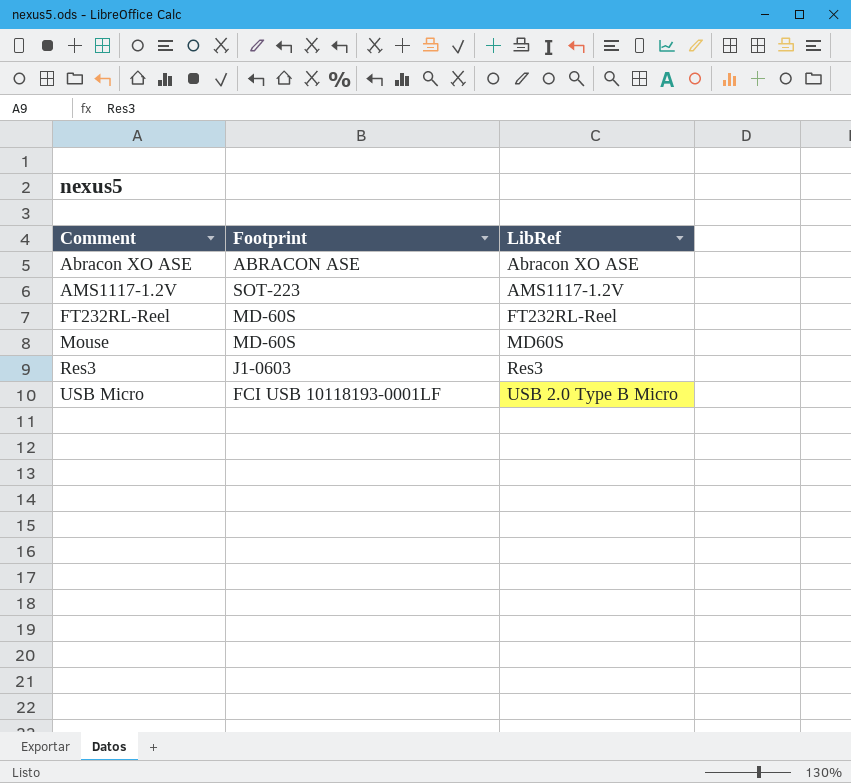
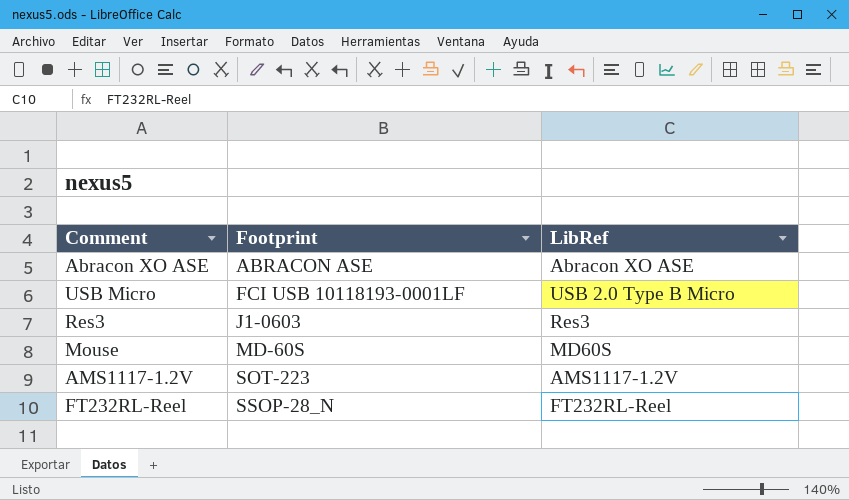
row order: Comment ascending -> Footprint ascending
FT232RL-Reel | Footprint: MD-60S -> SSOP-28_N

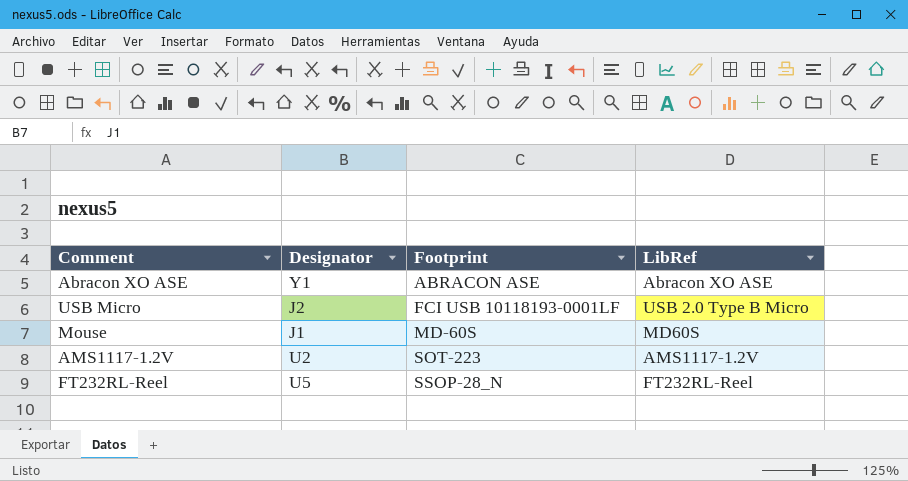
column Designator | position: none -> 2
row Res3: J1-0603 | Res3 -> none

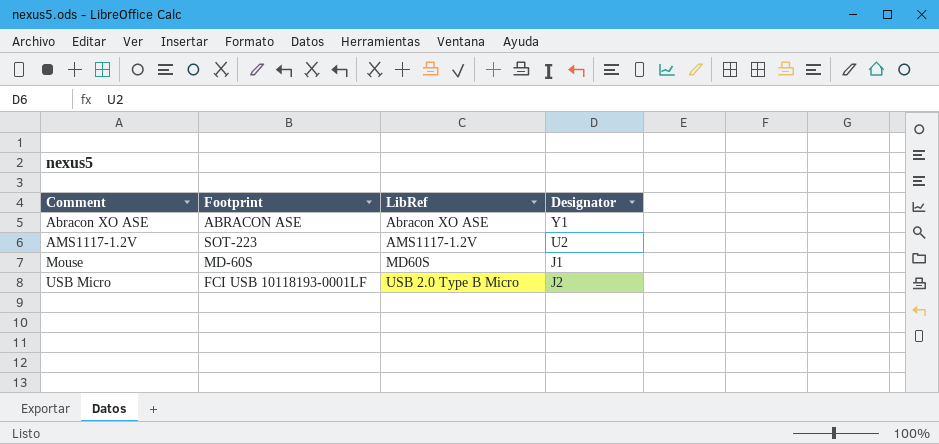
row order: Footprint ascending -> Comment ascending
column Designator | position: 2 -> 4
row FT232RL-Reel: U5 | SSOP-28_N | FT232RL-Reel -> none

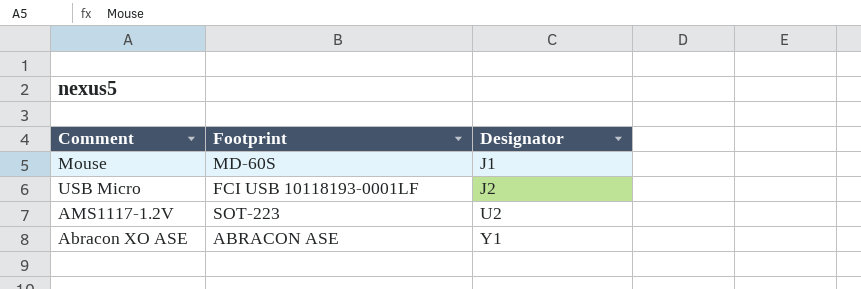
row order: Comment ascending -> Designator ascending
column LibRef | position: 3 -> none

